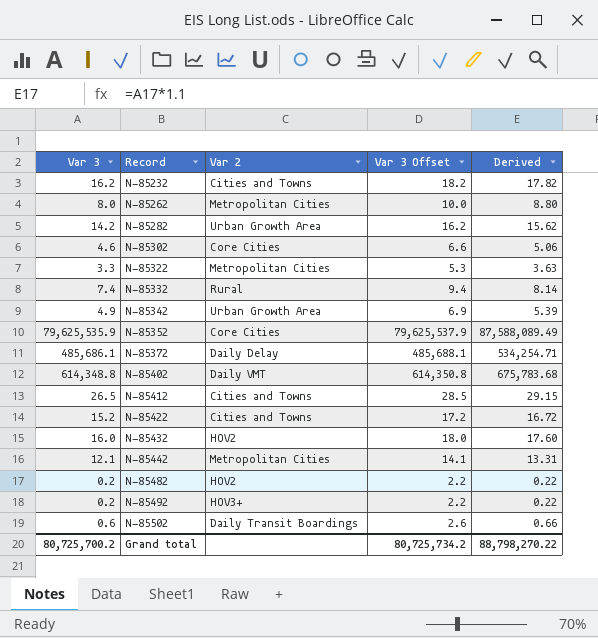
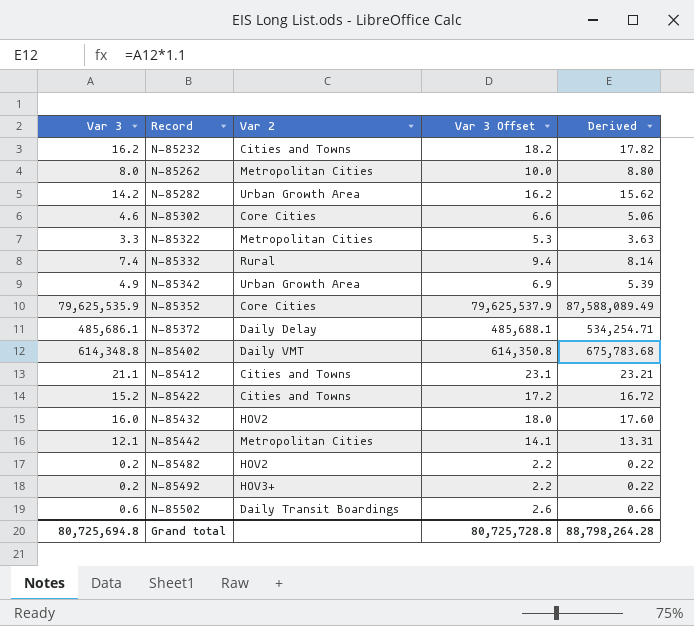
N-85412 | Var 3: 26.5 -> 21.1
N-85412 | Var 3 Offset: 28.5 -> 23.1
N-85412 | Derived: 29.15 -> 23.21
Grand total | Var 3: 80,725,700.2 -> 80,725,694.8
Grand total | Var 3 Offset: 80,725,734.2 -> 80,725,728.8
Grand total | Derived: 88,798,270.22 -> 88,798,264.28

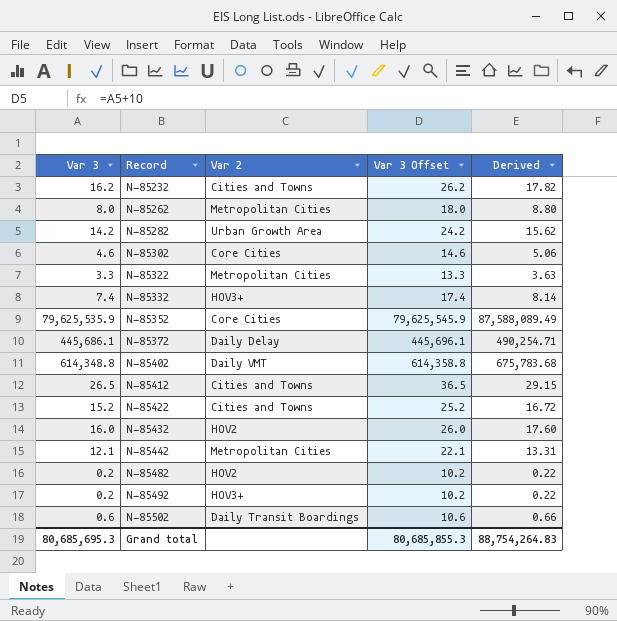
column Var 3 Offset | formula: [Var 3] + 2 -> [Var 3] + 10
row N-85342: 4.9 | Urban Growth Area | 6.9 | 5.39 -> none
N-85332 | Var 2: Rural -> HOV3+
N-85372 | Var 3: 485,686.1 -> 445,686.1
N-85372 | Derived: 534,254.71 -> 490,254.71
N-85412 | Var 3: 21.1 -> 26.5
N-85412 | Derived: 23.21 -> 29.15
Grand total | Var 3: 80,725,694.8 -> 80,685,695.3
Grand total | Var 3 Offset: 80,725,728.8 -> 80,685,855.3
Grand total | Derived: 88,798,264.28 -> 88,754,264.83

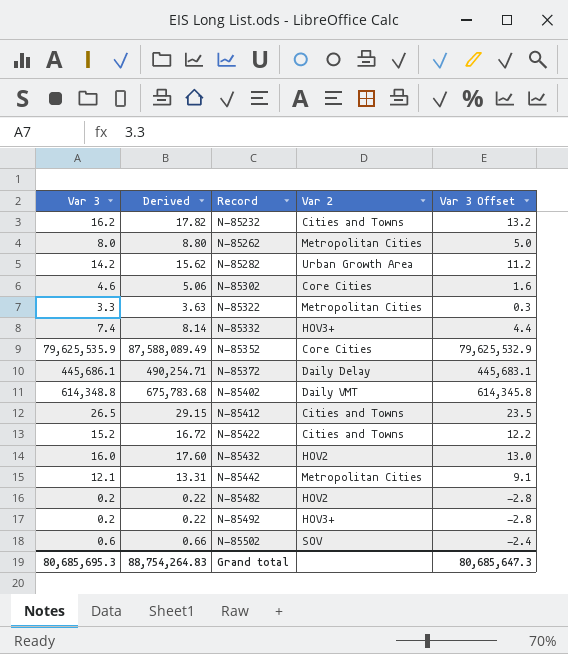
column Derived | position: 5 -> 2
column Var 3 Offset | formula: [Var 3] + 10 -> [Var 3] - 3
N-85502 | Var 2: Daily Transit Boardings -> SOV
Grand total | Var 3 Offset: 80,685,855.3 -> 80,685,647.3

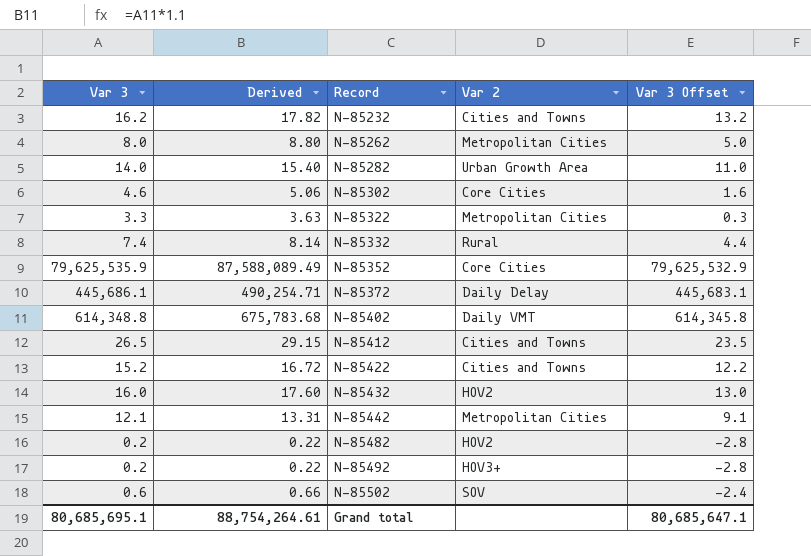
N-85282 | Var 3: 14.2 -> 14.0
N-85282 | Derived: 15.62 -> 15.40
N-85282 | Var 3 Offset: 11.2 -> 11.0
N-85332 | Var 2: HOV3+ -> Rural
Grand total | Var 3: 80,685,695.3 -> 80,685,695.1
Grand total | Derived: 88,754,264.83 -> 88,754,264.61
Grand total | Var 3 Offset: 80,685,647.3 -> 80,685,647.1

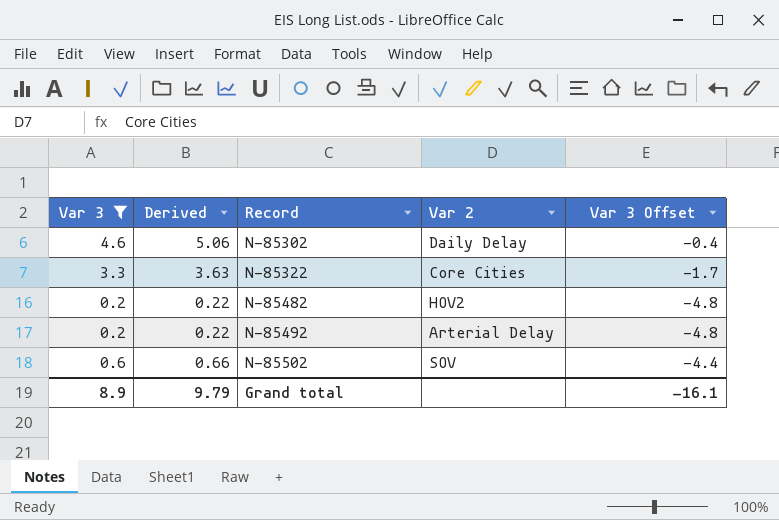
filter: none -> Var 3 <= 4.6
column Var 3 Offset | formula: [Var 3] - 3 -> [Var 3] - 5
N-85302 | Var 2: Core Cities -> Daily Delay
N-85322 | Var 2: Metropolitan Cities -> Core Cities
N-85492 | Var 2: HOV3+ -> Arterial Delay
Grand total | Var 3: 80,685,695.1 -> 8.9
Grand total | Derived: 88,754,264.61 -> 9.79
Grand total | Var 3 Offset: 80,685,647.1 -> -16.1

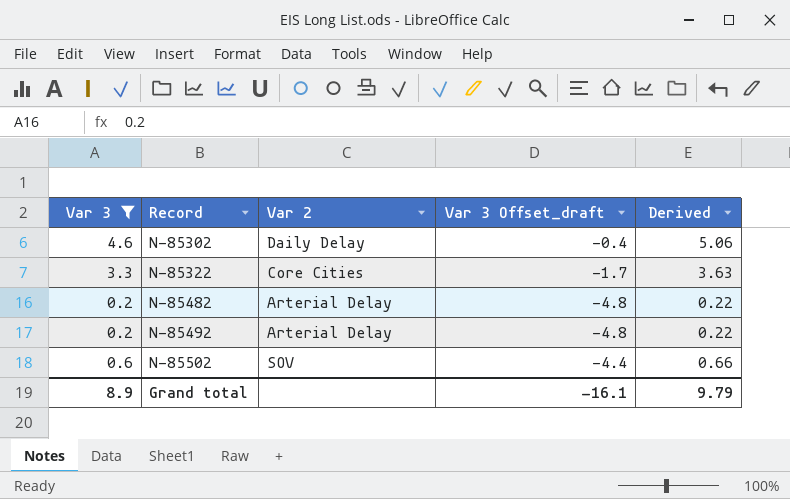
column name: Var 3 Offset -> Var 3 Offset_draft
column Derived | position: 2 -> 5
N-85482 | Var 2: HOV2 -> Arterial Delay

